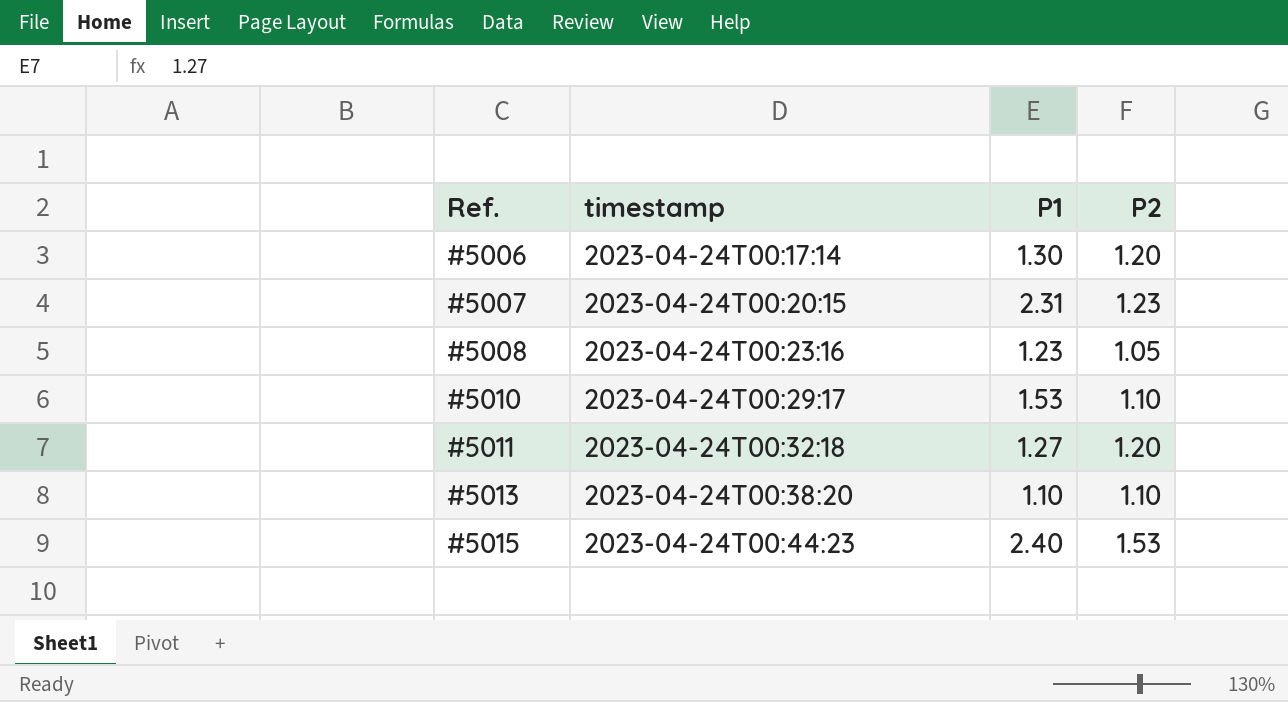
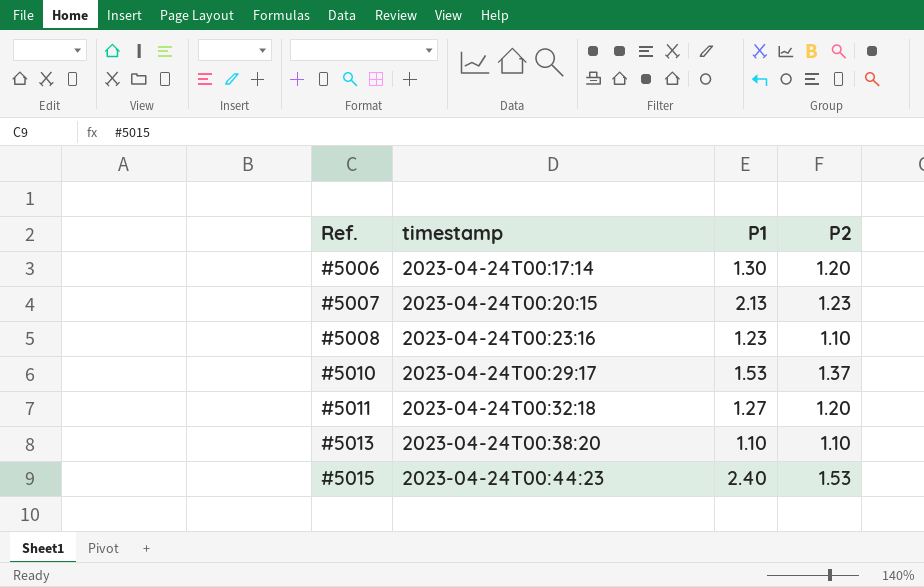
#5007 | P1: 2.31 -> 2.13
#5008 | P2: 1.05 -> 1.10
#5010 | P2: 1.10 -> 1.37

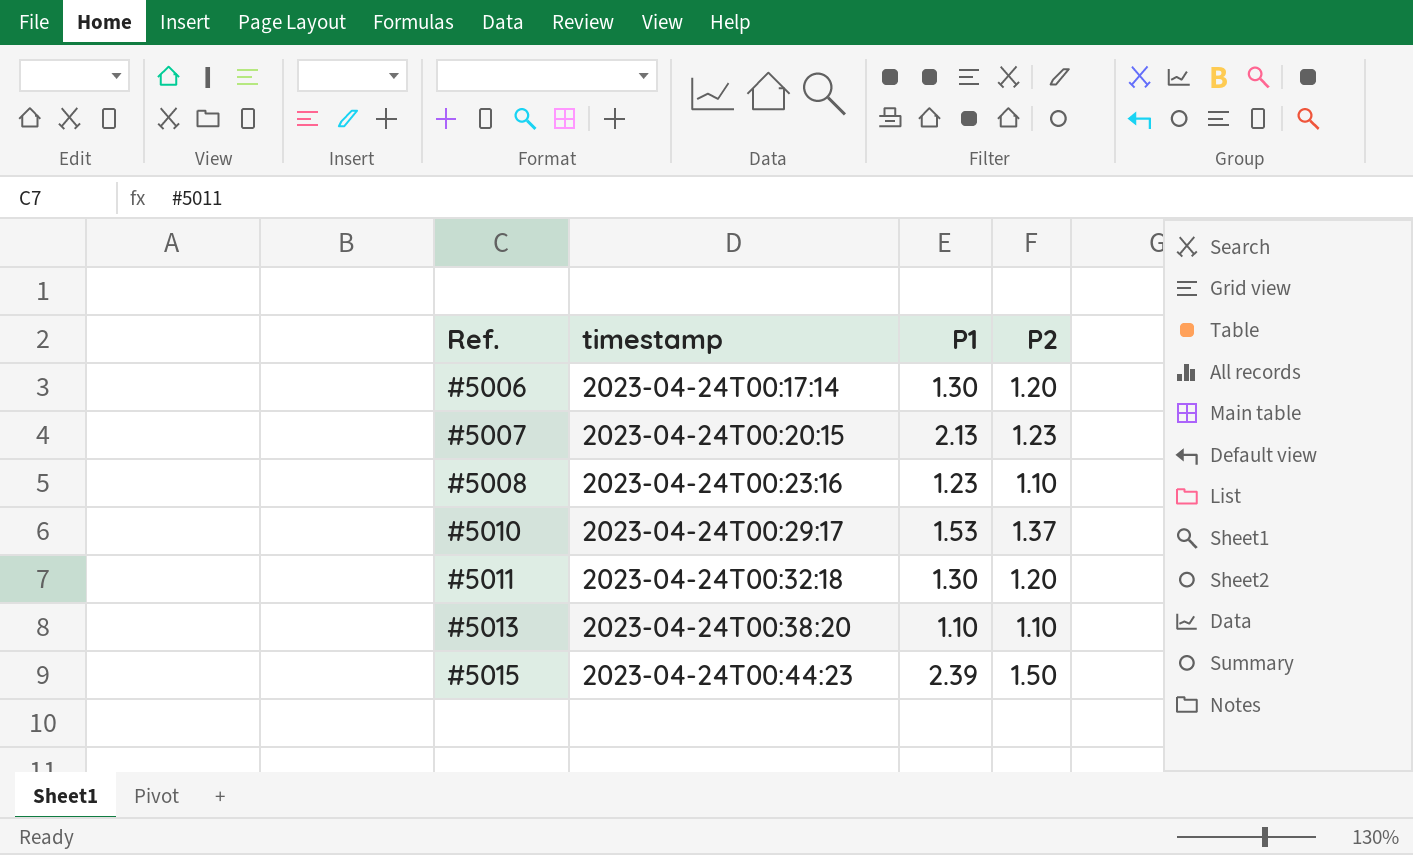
#5011 | P1: 1.27 -> 1.30
#5015 | P1: 2.40 -> 2.39
#5015 | P2: 1.53 -> 1.50

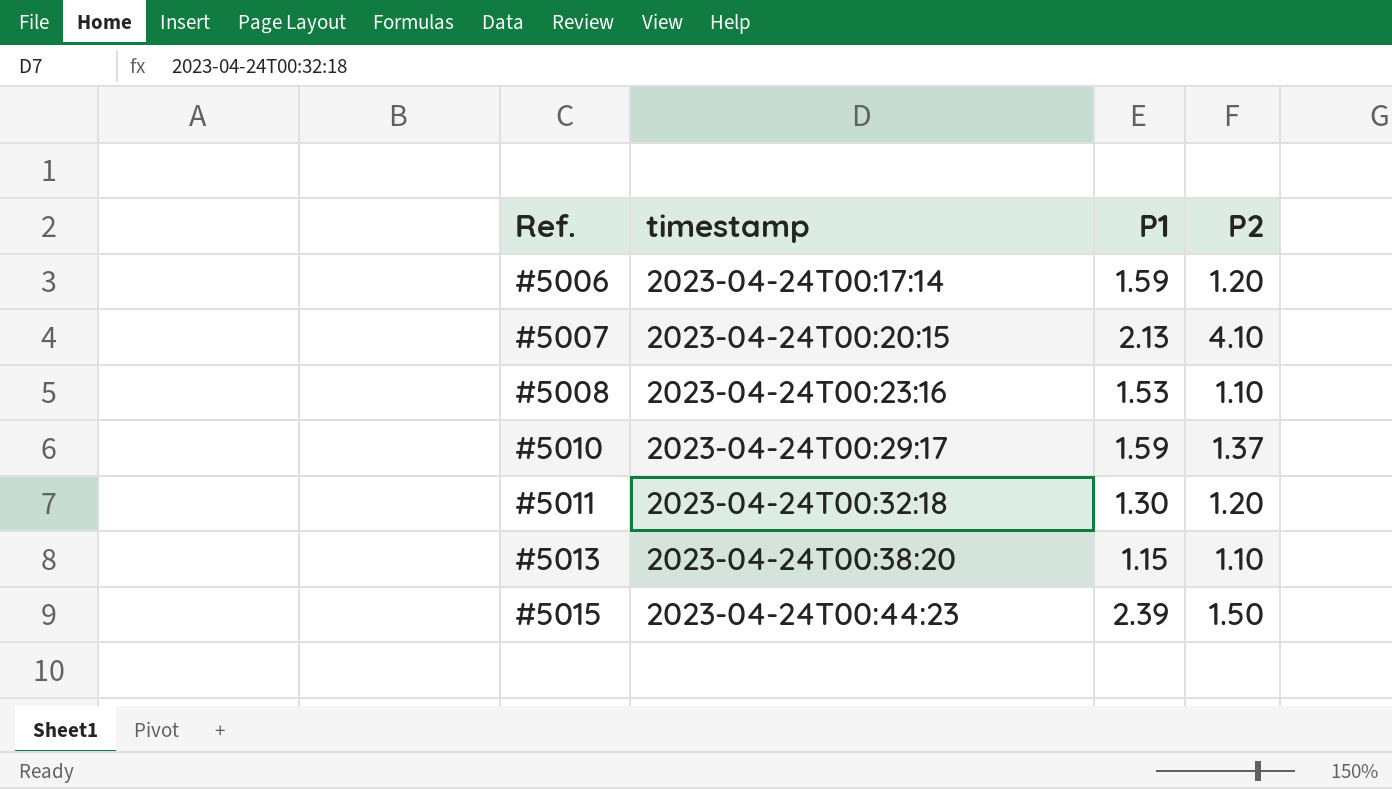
#5006 | P1: 1.30 -> 1.59
#5007 | P2: 1.23 -> 4.10
#5008 | P1: 1.23 -> 1.53
#5010 | P1: 1.53 -> 1.59
#5013 | P1: 1.10 -> 1.15

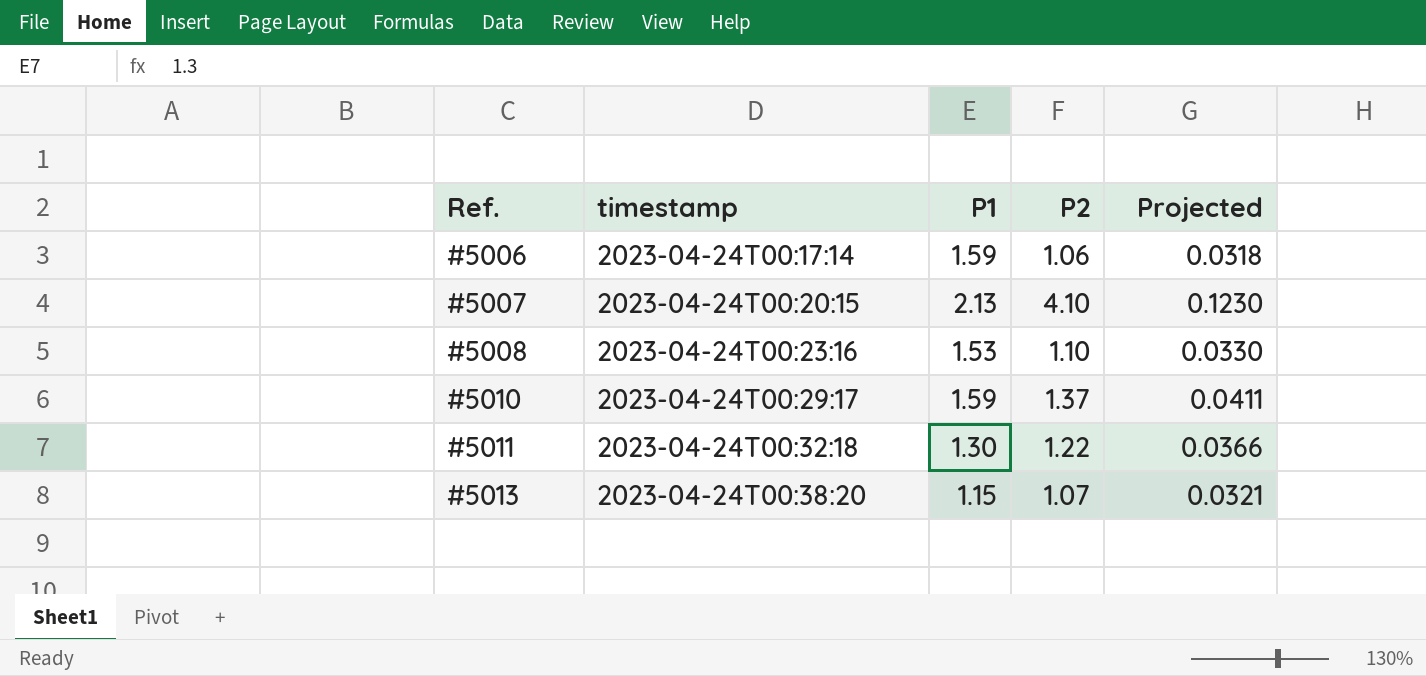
column Projected | formula: none -> [P2] * 0.03
row #5015: 2023-04-24T00:44:23 | 2.39 | 1.50 -> none
#5006 | P2: 1.20 -> 1.06
#5011 | P2: 1.20 -> 1.22
#5013 | P2: 1.10 -> 1.07

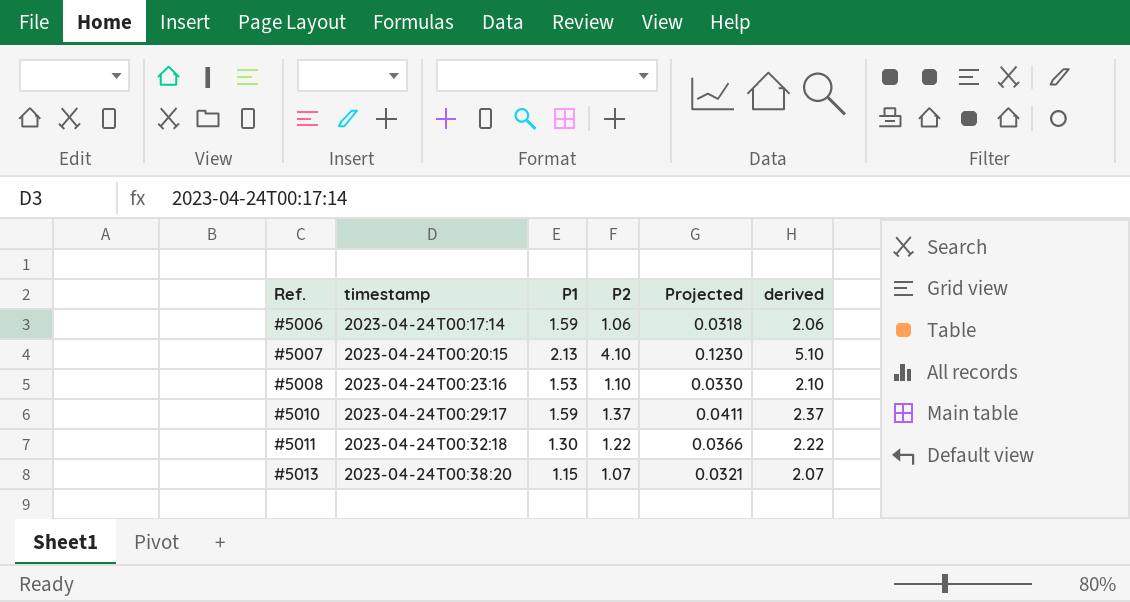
column derived | formula: none -> [P2] + 1

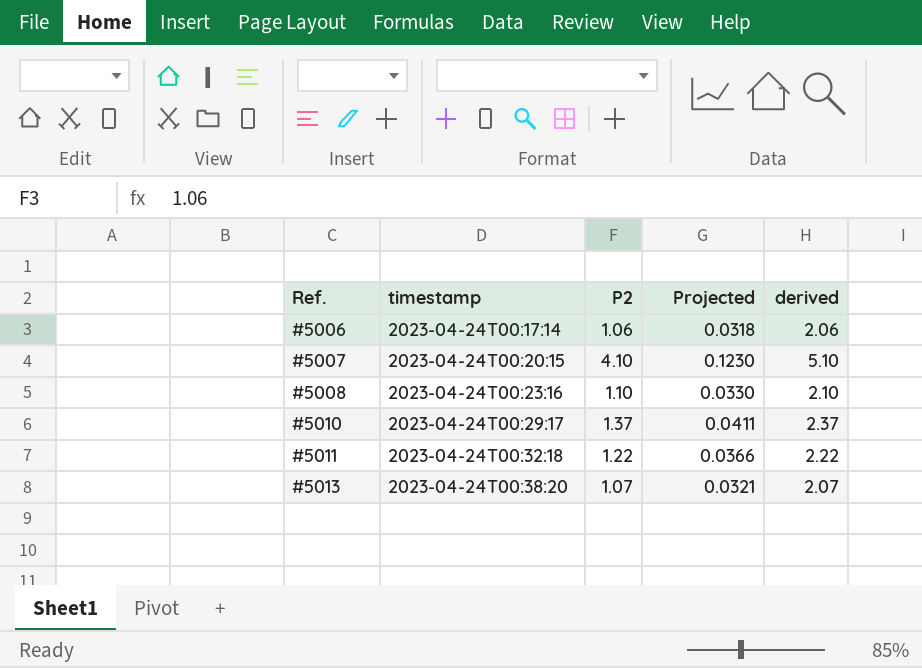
column P1 | position: 3 -> none

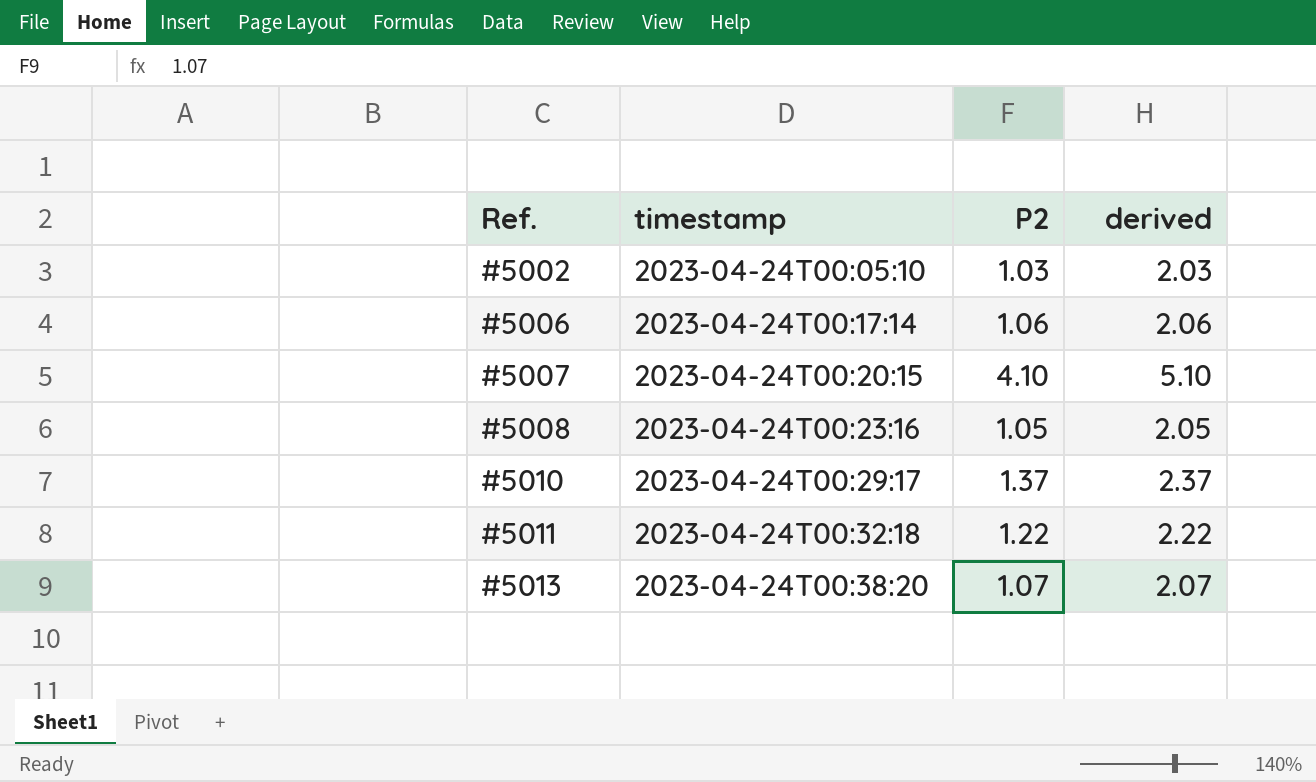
column Projected | formula: [P2] * 0.03 -> none
row #5002: none -> 2023-04-24T00:05:10 | 1.03 | 2.03
#5008 | P2: 1.10 -> 1.05
#5008 | derived: 2.10 -> 2.05

